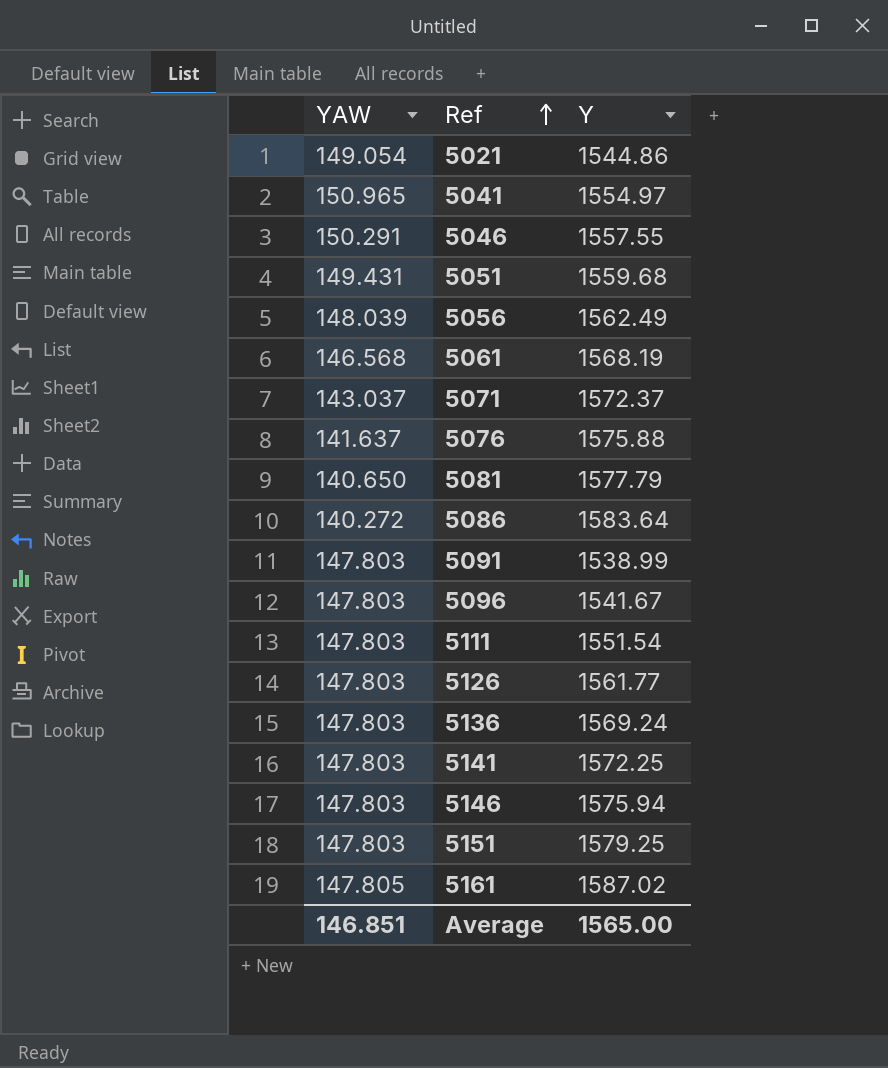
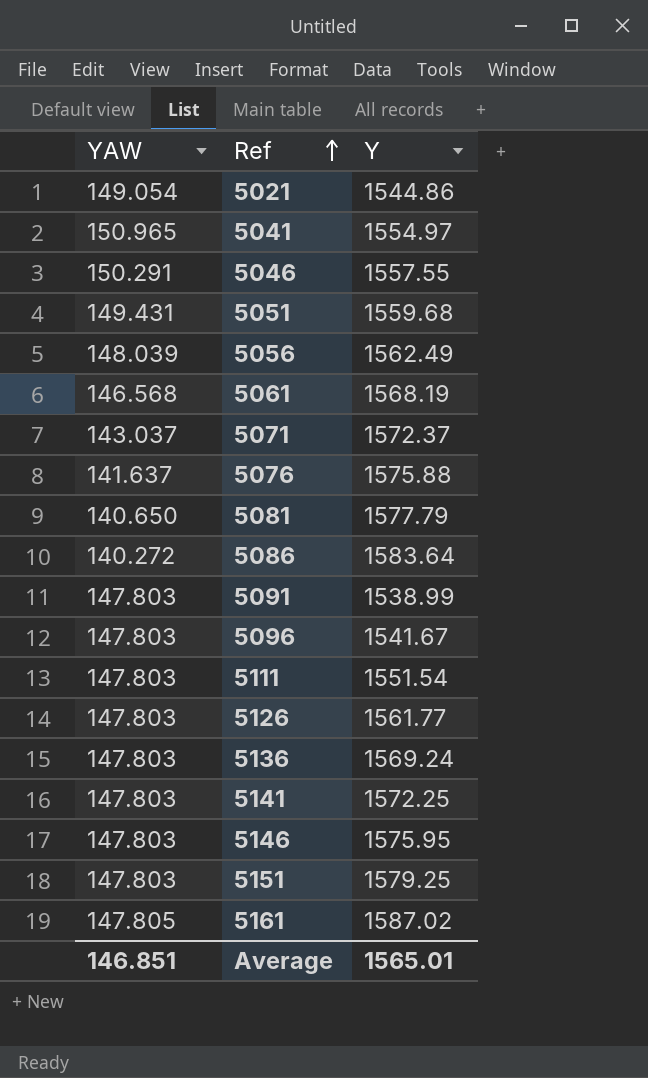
5146 | Y: 1575.94 -> 1575.95
Average | Y: 1565.00 -> 1565.01

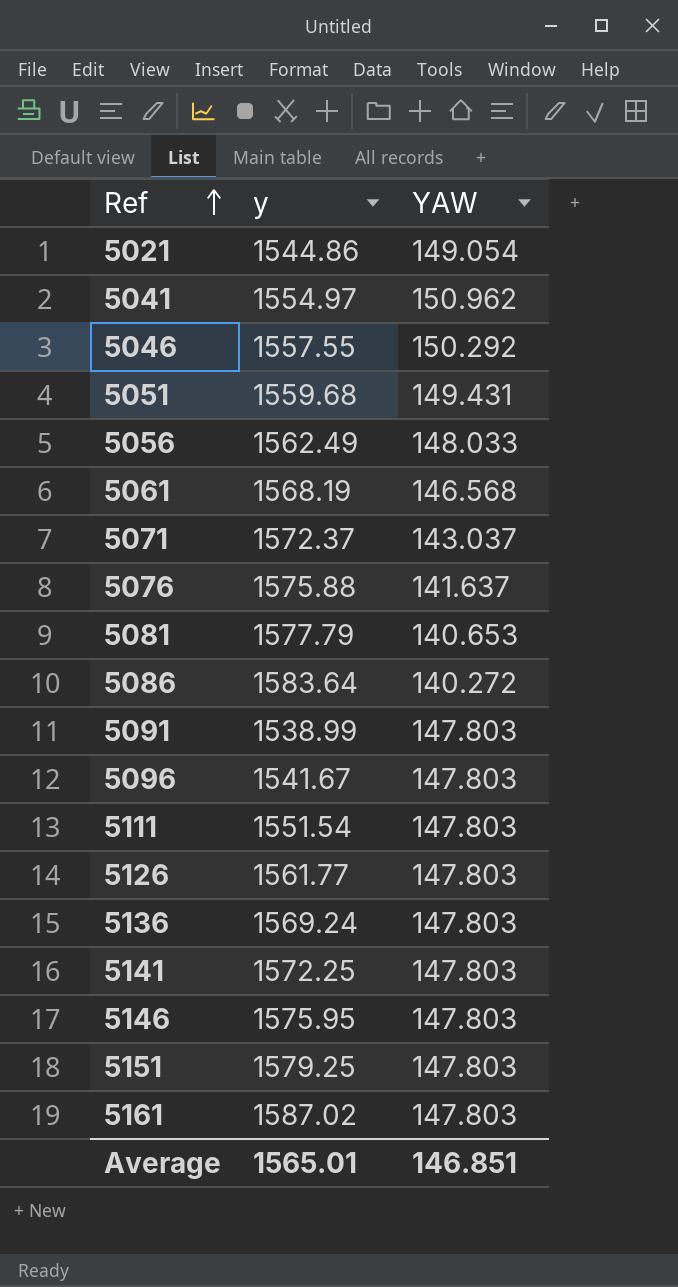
column name: Y -> y
column YAW | position: 1 -> 3
5041 | YAW: 150.965 -> 150.962
5046 | YAW: 150.291 -> 150.292
5056 | YAW: 148.039 -> 148.033
5081 | YAW: 140.650 -> 140.653
5161 | YAW: 147.805 -> 147.803

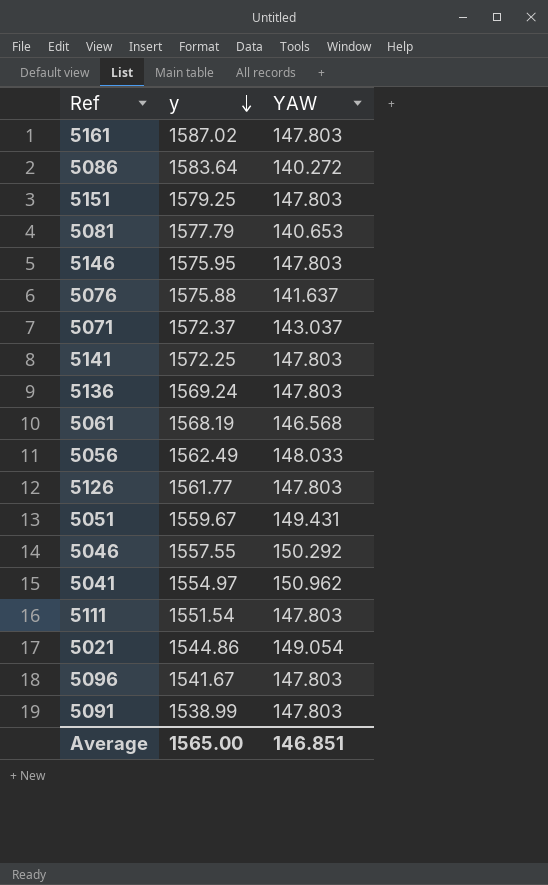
row order: Ref ascending -> y descending
5051 | y: 1559.68 -> 1559.67
Average | y: 1565.01 -> 1565.00

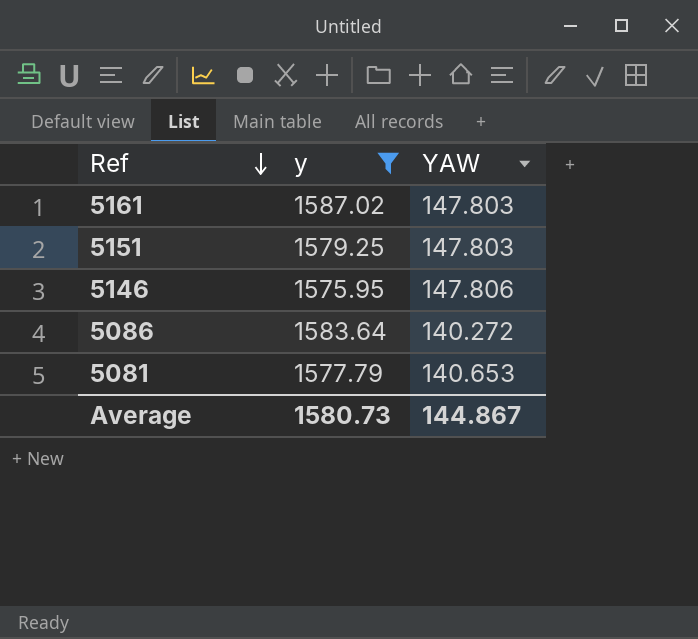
filter: none -> y >= 1575.95
row order: y descending -> Ref descending
5146 | YAW: 147.803 -> 147.806
Average | y: 1565.00 -> 1580.73
Average | YAW: 146.851 -> 144.867

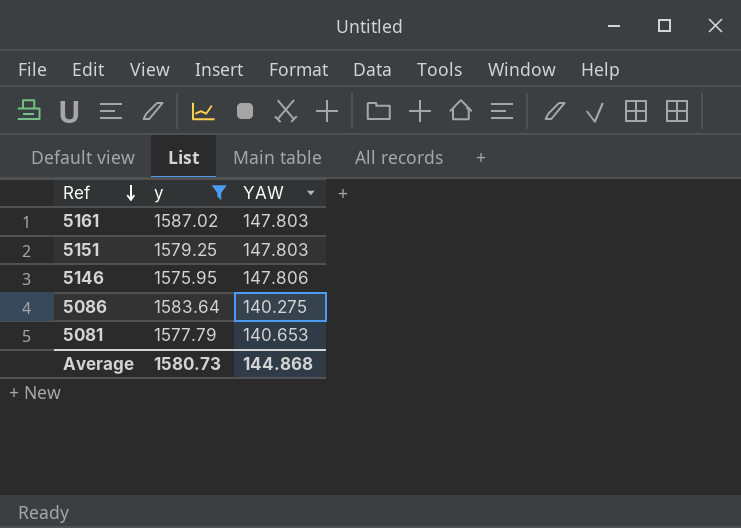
5086 | YAW: 140.272 -> 140.275
Average | YAW: 144.867 -> 144.868

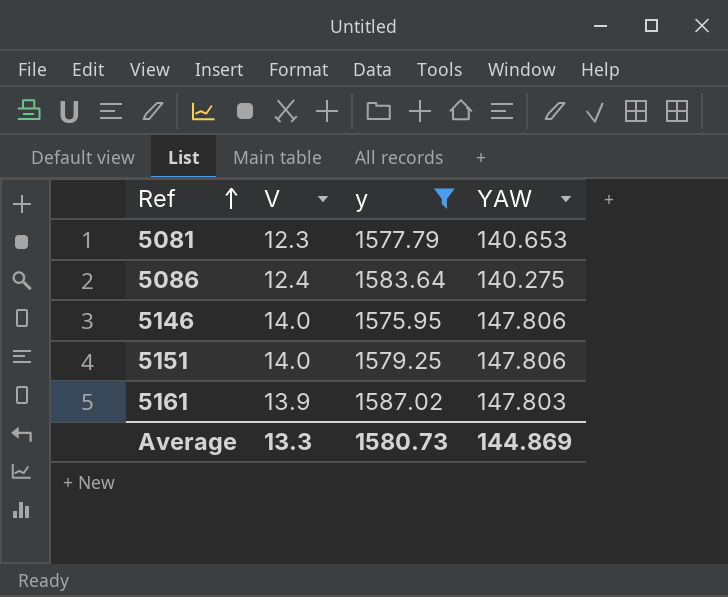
row order: Ref descending -> Ref ascending
column V | position: none -> 2
5151 | YAW: 147.803 -> 147.806
Average | YAW: 144.868 -> 144.869

